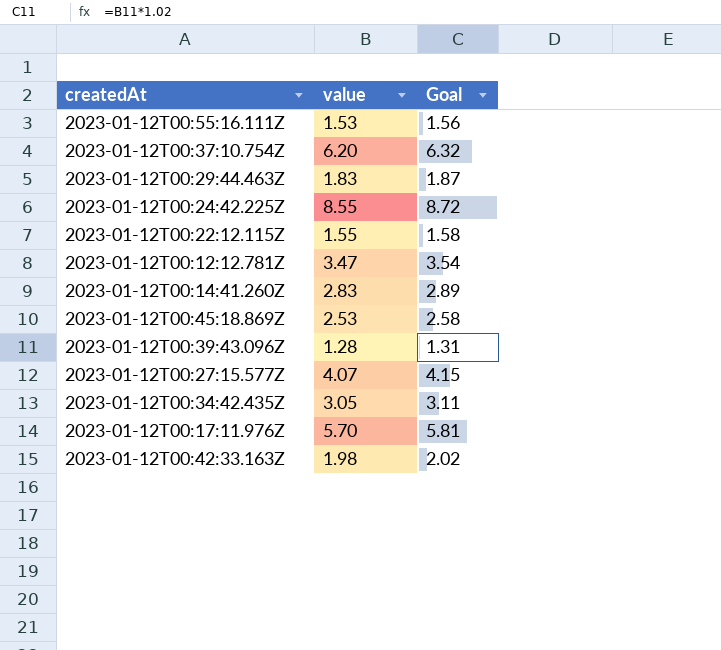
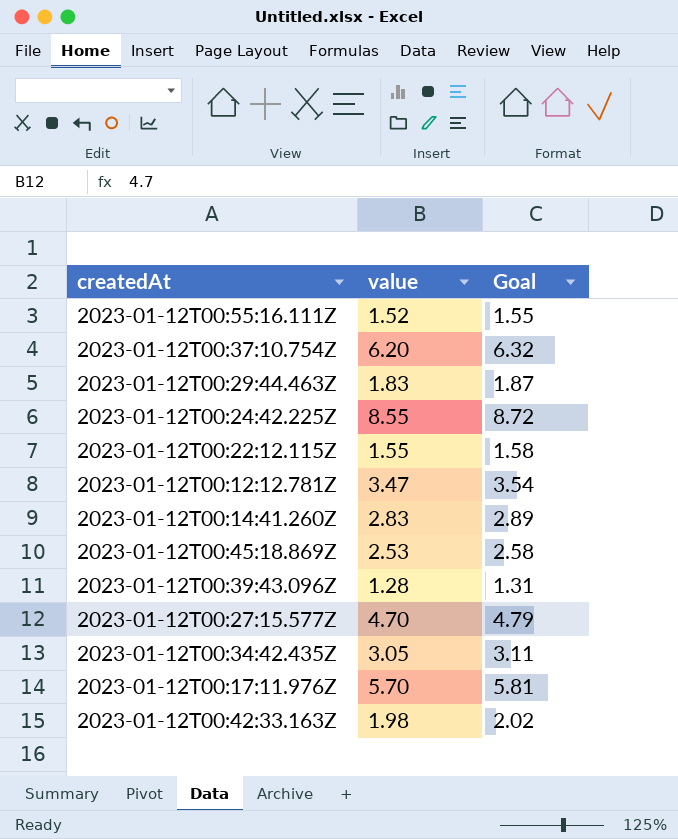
2023-01-12T00:55:16.111Z | value: 1.53 -> 1.52
2023-01-12T00:55:16.111Z | Goal: 1.56 -> 1.55
2023-01-12T00:27:15.577Z | value: 4.07 -> 4.70
2023-01-12T00:27:15.577Z | Goal: 4.15 -> 4.79

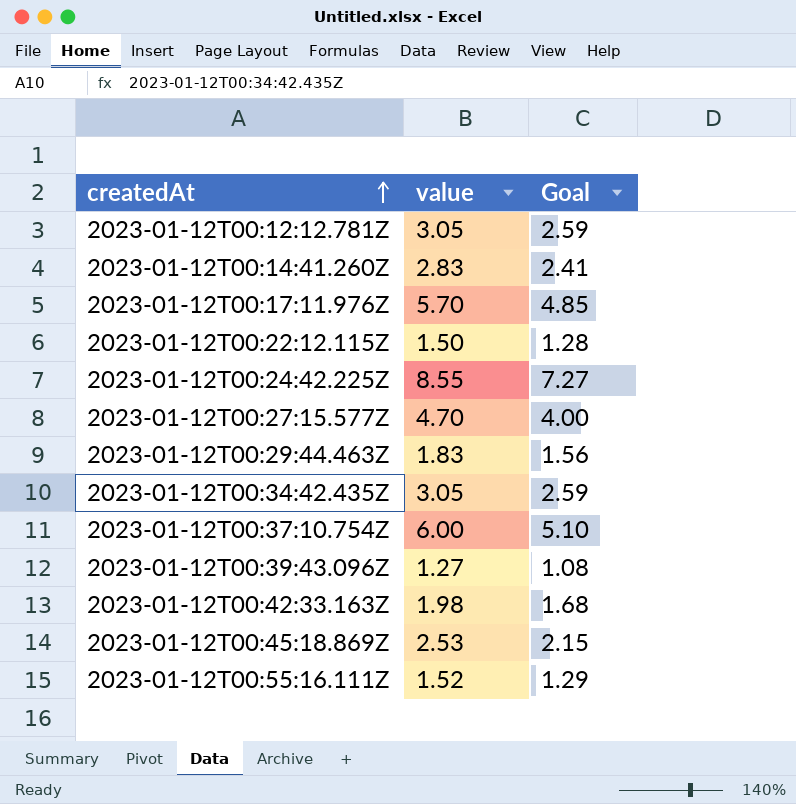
row order: none -> createdAt ascending
column Goal | formula: [value] * 1.02 -> [value] * 0.85
2023-01-12T00:12:12.781Z | value: 3.47 -> 3.05
2023-01-12T00:22:12.115Z | value: 1.55 -> 1.50
2023-01-12T00:37:10.754Z | value: 6.20 -> 6.00
2023-01-12T00:39:43.096Z | value: 1.28 -> 1.27

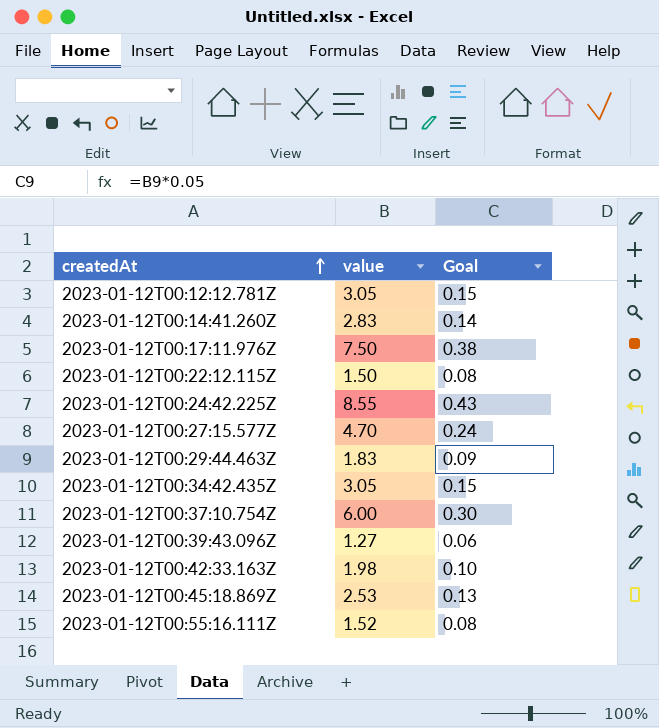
column Goal | formula: [value] * 0.85 -> [value] * 0.05
2023-01-12T00:17:11.976Z | value: 5.70 -> 7.50

